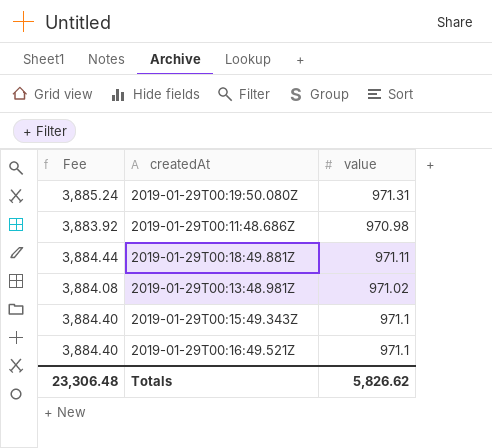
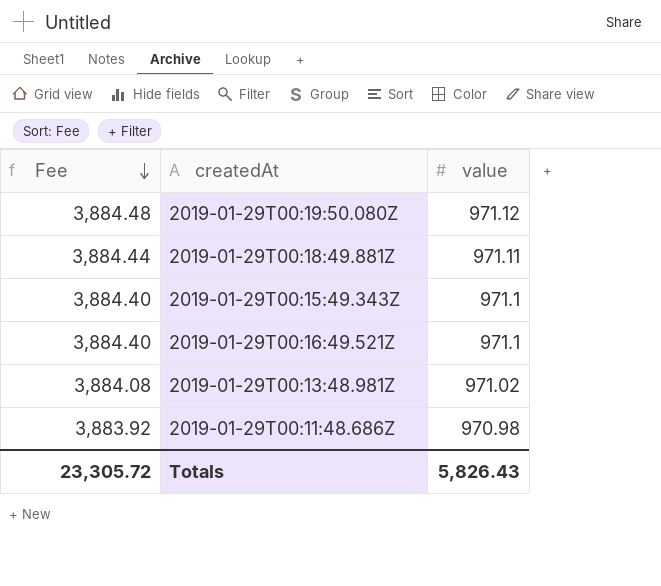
row order: none -> Fee descending
2019-01-29T00:19:50.080Z | Fee: 3,885.24 -> 3,884.48
2019-01-29T00:19:50.080Z | value: 971.31 -> 971.12
Totals | Fee: 23,306.48 -> 23,305.72
Totals | value: 5,826.62 -> 5,826.43

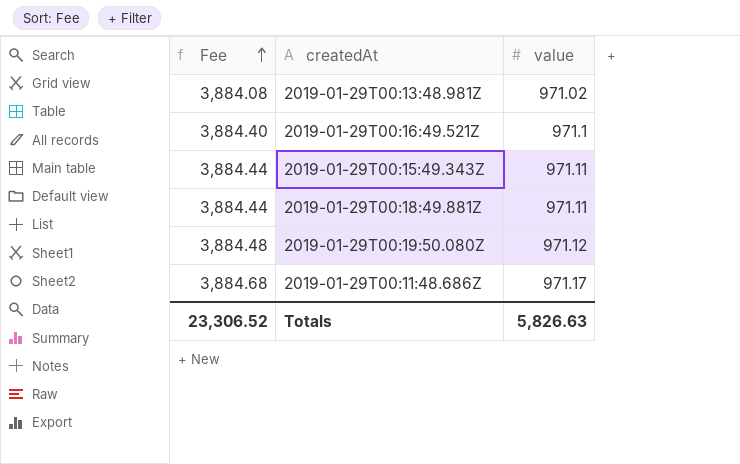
row order: Fee descending -> Fee ascending
2019-01-29T00:15:49.343Z | Fee: 3,884.40 -> 3,884.44
2019-01-29T00:15:49.343Z | value: 971.1 -> 971.11
2019-01-29T00:11:48.686Z | Fee: 3,883.92 -> 3,884.68
2019-01-29T00:11:48.686Z | value: 970.98 -> 971.17
Totals | Fee: 23,305.72 -> 23,306.52
Totals | value: 5,826.43 -> 5,826.63

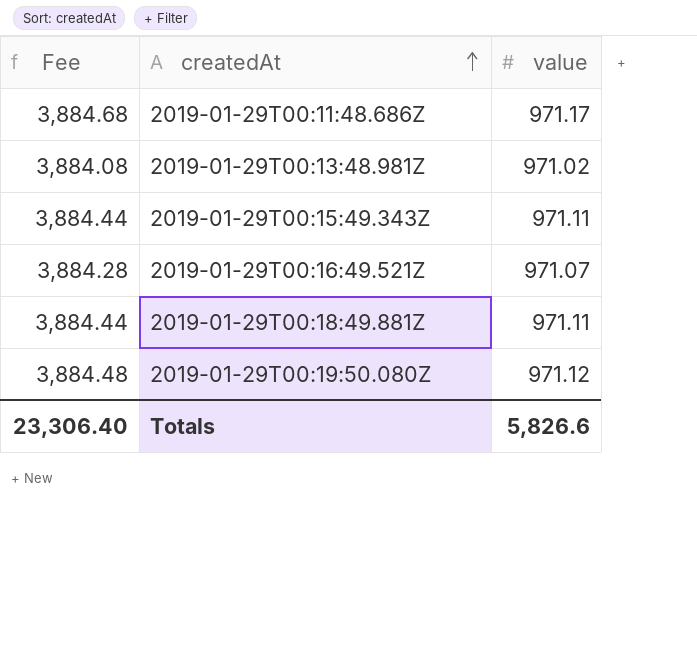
row order: Fee ascending -> createdAt ascending
2019-01-29T00:16:49.521Z | Fee: 3,884.40 -> 3,884.28
2019-01-29T00:16:49.521Z | value: 971.1 -> 971.07
Totals | Fee: 23,306.52 -> 23,306.40
Totals | value: 5,826.63 -> 5,826.6

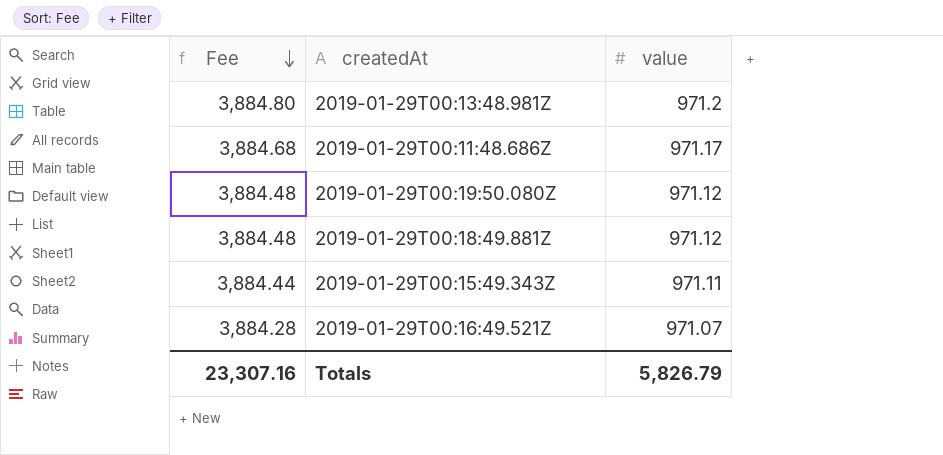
row order: createdAt ascending -> Fee descending
2019-01-29T00:13:48.981Z | Fee: 3,884.08 -> 3,884.80
2019-01-29T00:13:48.981Z | value: 971.02 -> 971.2
2019-01-29T00:18:49.881Z | Fee: 3,884.44 -> 3,884.48
2019-01-29T00:18:49.881Z | value: 971.11 -> 971.12
Totals | Fee: 23,306.40 -> 23,307.16
Totals | value: 5,826.6 -> 5,826.79

